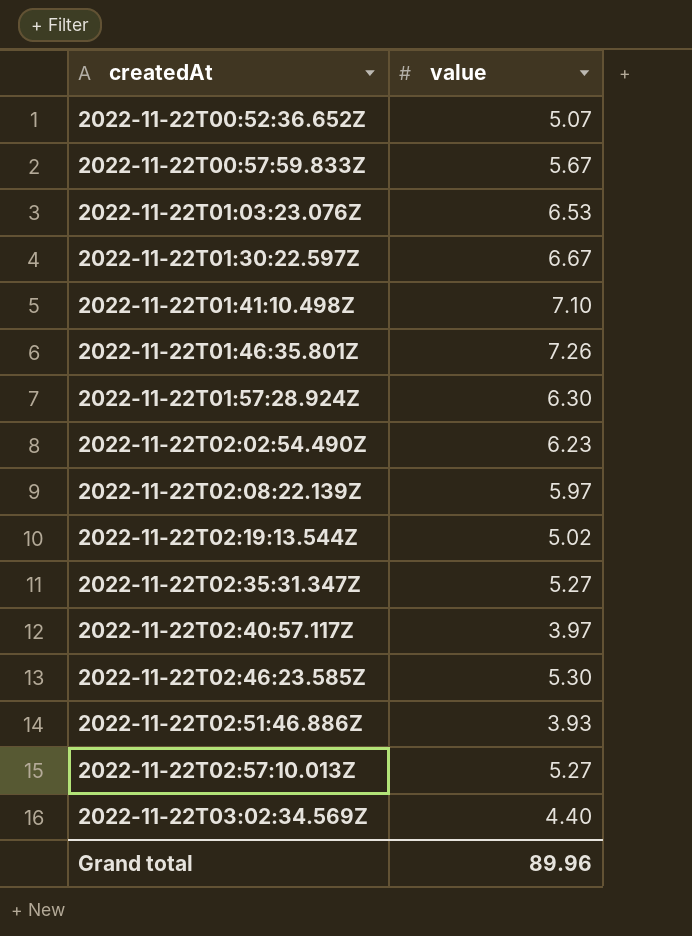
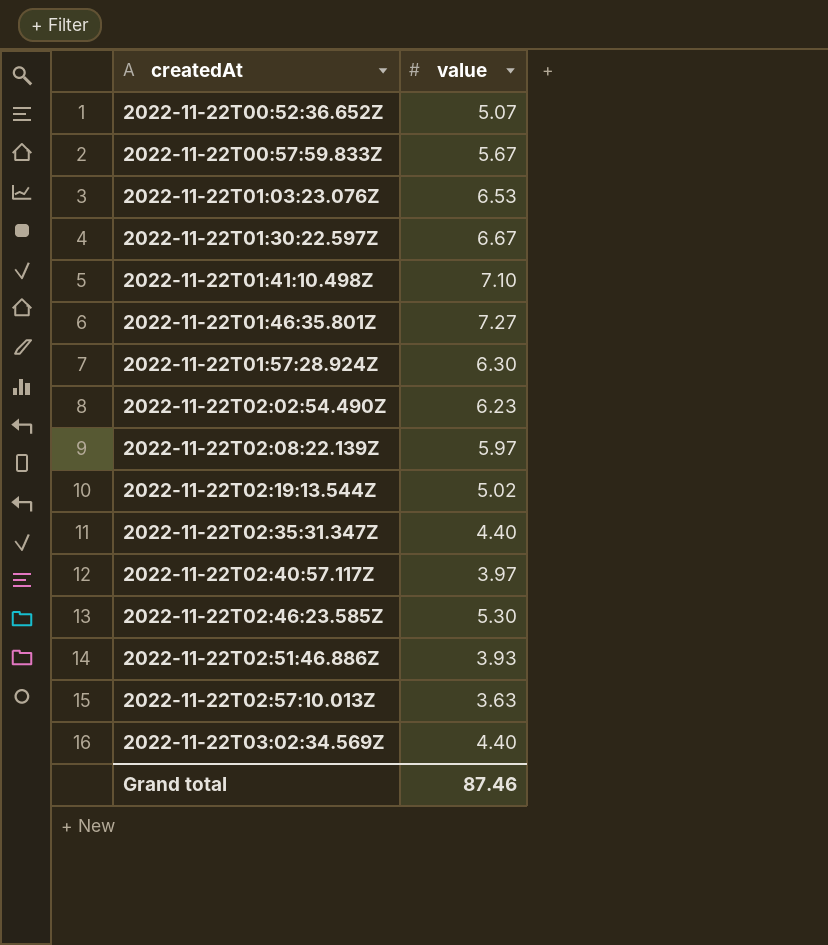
2022-11-22T01:46:35.801Z | value: 7.26 -> 7.27
2022-11-22T02:35:31.347Z | value: 5.27 -> 4.40
2022-11-22T02:57:10.013Z | value: 5.27 -> 3.63
Grand total | value: 89.96 -> 87.46

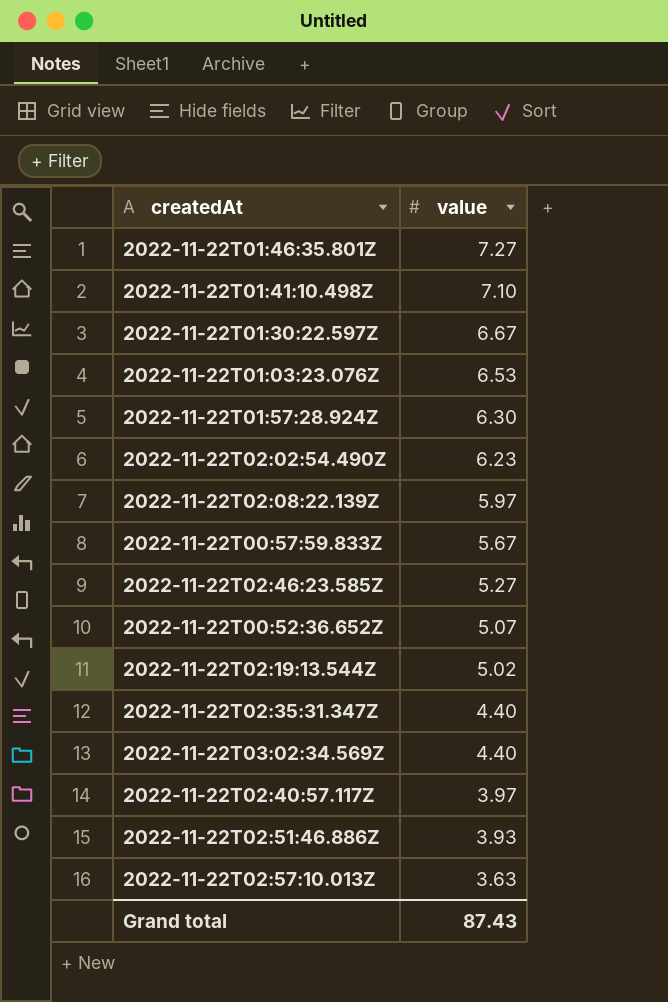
row order: createdAt ascending -> value descending
2022-11-22T02:46:23.585Z | value: 5.30 -> 5.27
Grand total | value: 87.46 -> 87.43

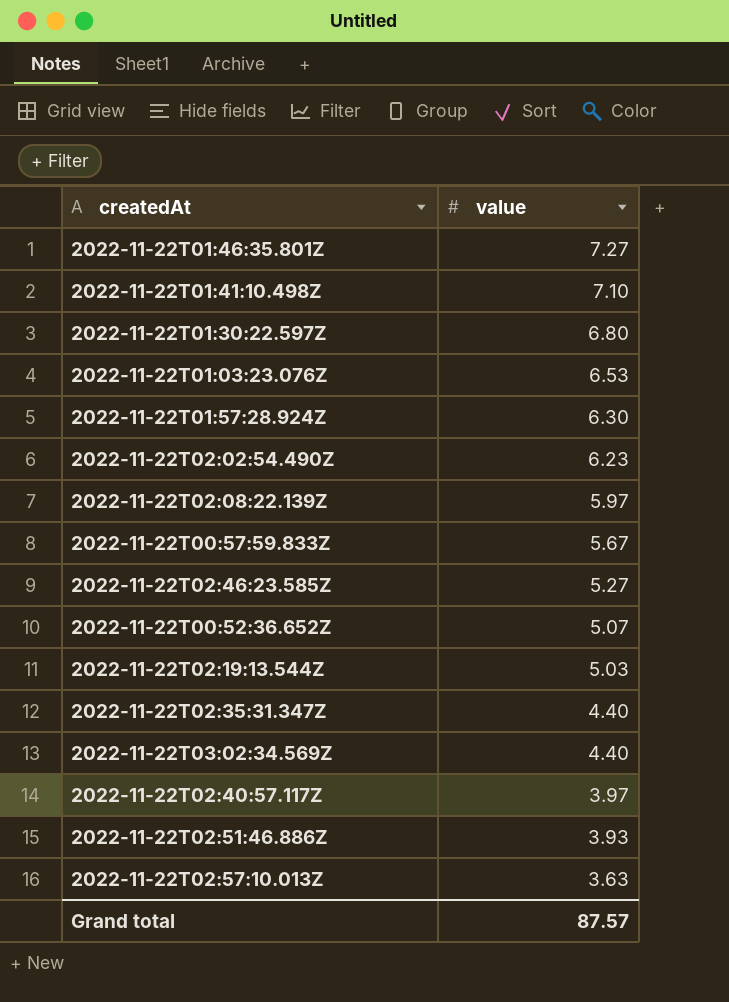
2022-11-22T01:30:22.597Z | value: 6.67 -> 6.80
2022-11-22T02:19:13.544Z | value: 5.02 -> 5.03
Grand total | value: 87.43 -> 87.57

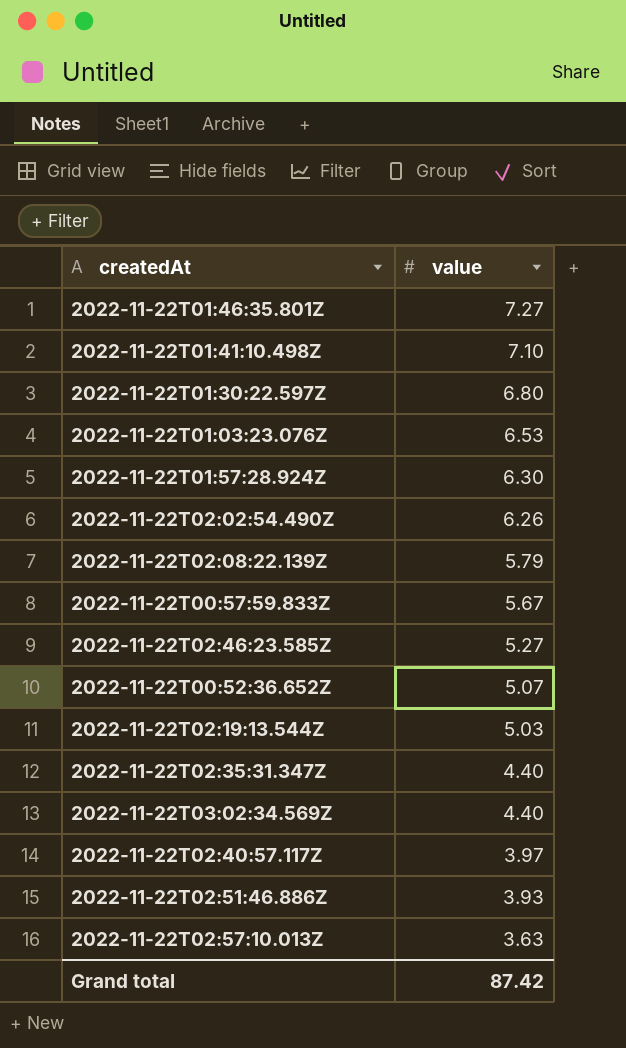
2022-11-22T02:02:54.490Z | value: 6.23 -> 6.26
2022-11-22T02:08:22.139Z | value: 5.97 -> 5.79
Grand total | value: 87.57 -> 87.42

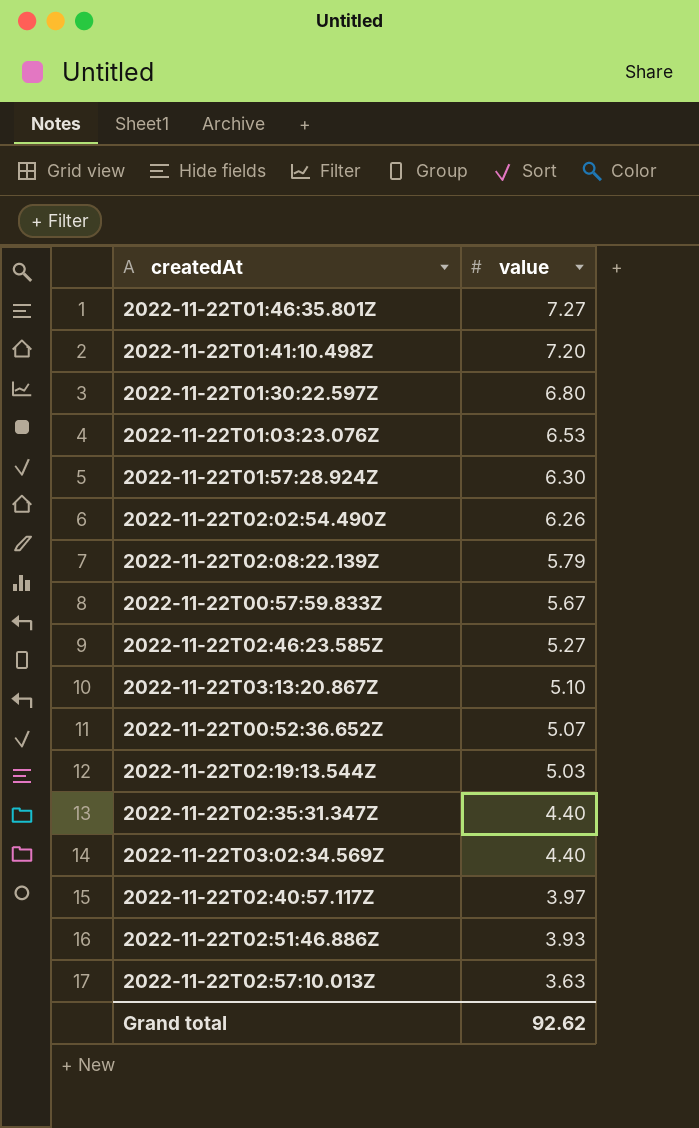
2022-11-22T01:41:10.498Z | value: 7.10 -> 7.20
row 2022-11-22T03:13:20.867Z: none -> 5.10
Grand total | value: 87.42 -> 92.62

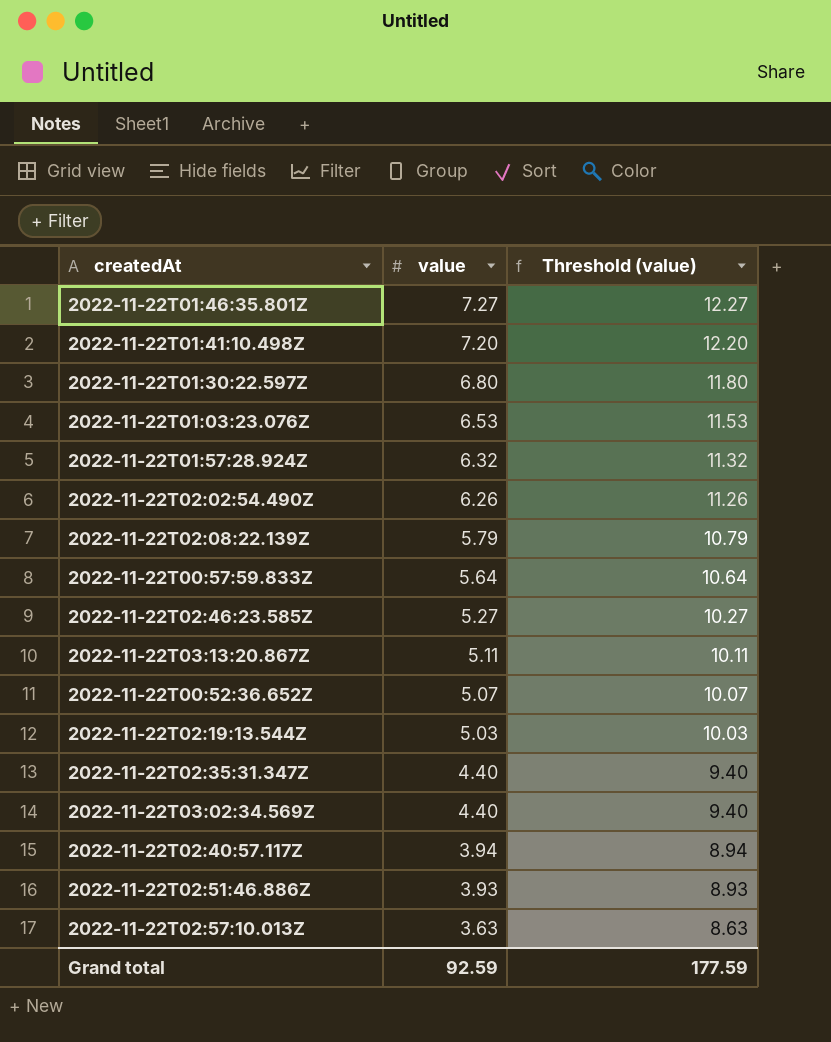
column Threshold (value) | formula: none -> [value] + 5
2022-11-22T01:57:28.924Z | value: 6.30 -> 6.32
2022-11-22T00:57:59.833Z | value: 5.67 -> 5.64
2022-11-22T03:13:20.867Z | value: 5.10 -> 5.11
2022-11-22T02:40:57.117Z | value: 3.97 -> 3.94
Grand total | value: 92.62 -> 92.59

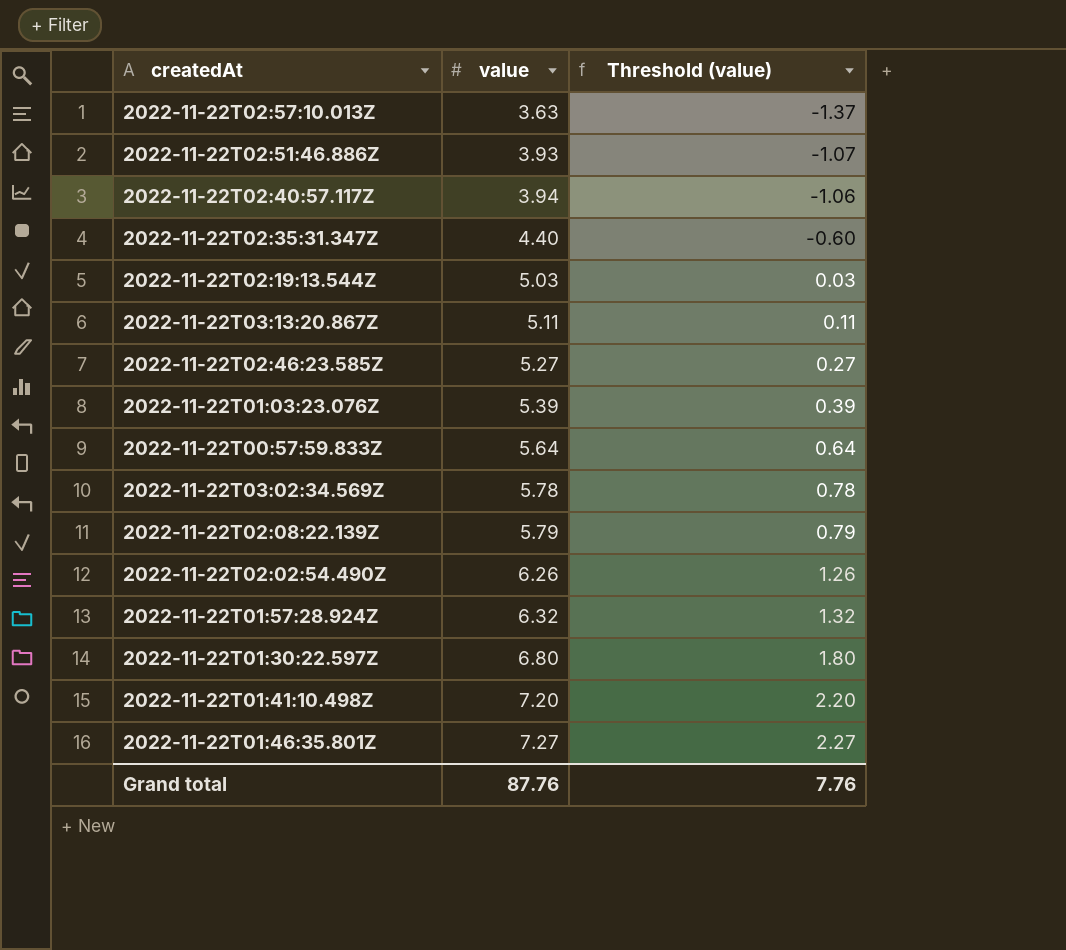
row order: value descending -> value ascending
column Threshold (value) | formula: [value] + 5 -> [value] - 5
row 2022-11-22T00:52:36.652Z: 5.07 | 10.07 -> none
2022-11-22T01:03:23.076Z | value: 6.53 -> 5.39
2022-11-22T03:02:34.569Z | value: 4.40 -> 5.78
Grand total | value: 92.59 -> 87.76
Grand total | Threshold (value): 177.59 -> 7.76

